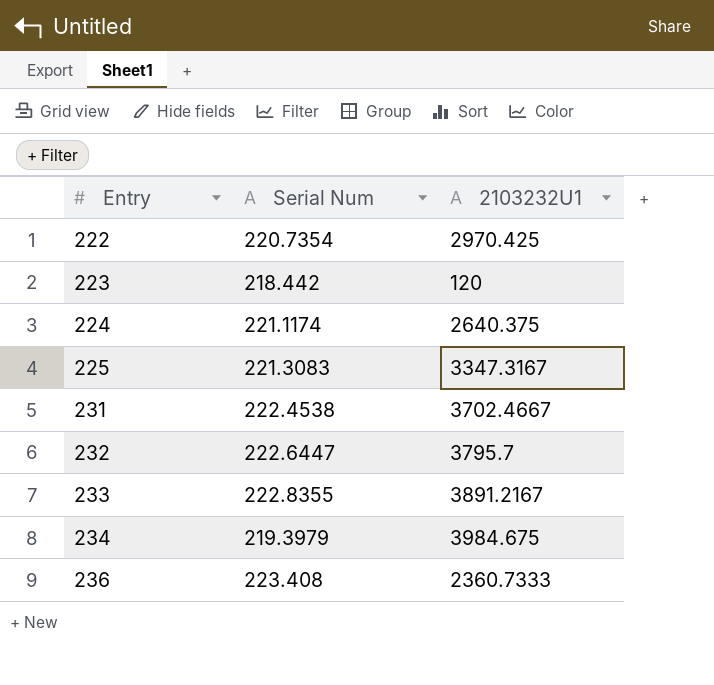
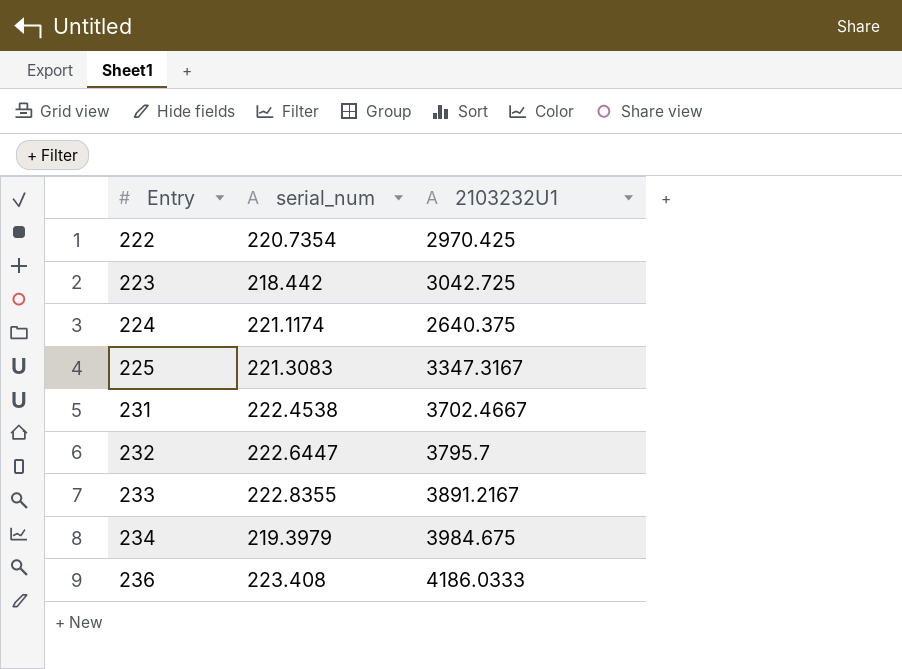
column name: Serial Num -> serial_num
223 | 2103232U1: 120 -> 3042.725
236 | 2103232U1: 2360.7333 -> 4186.0333

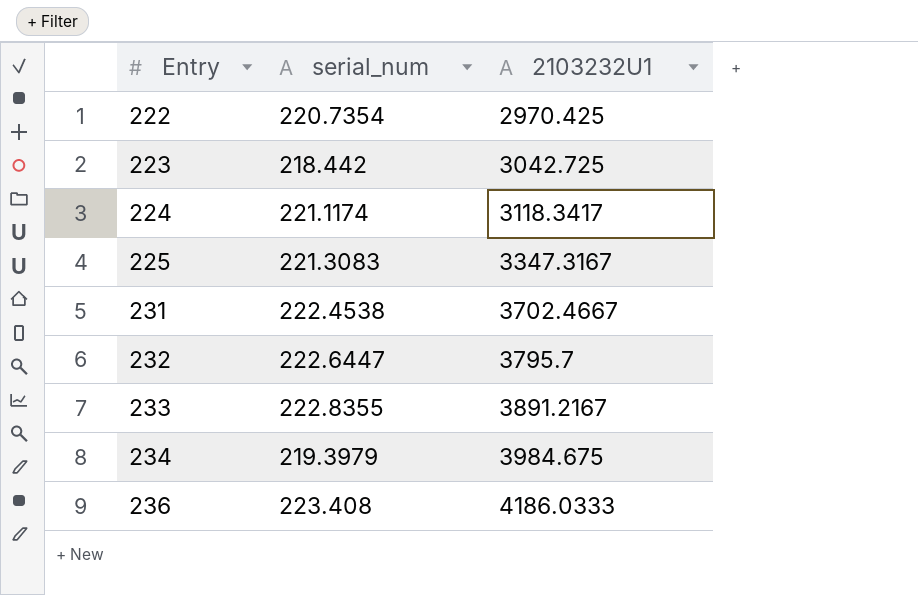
224 | 2103232U1: 2640.375 -> 3118.3417

